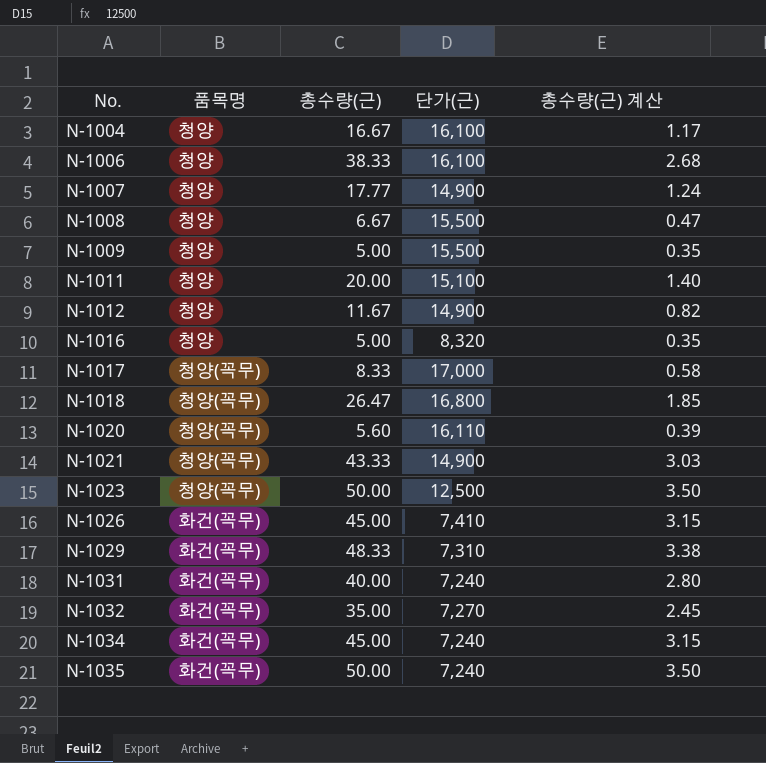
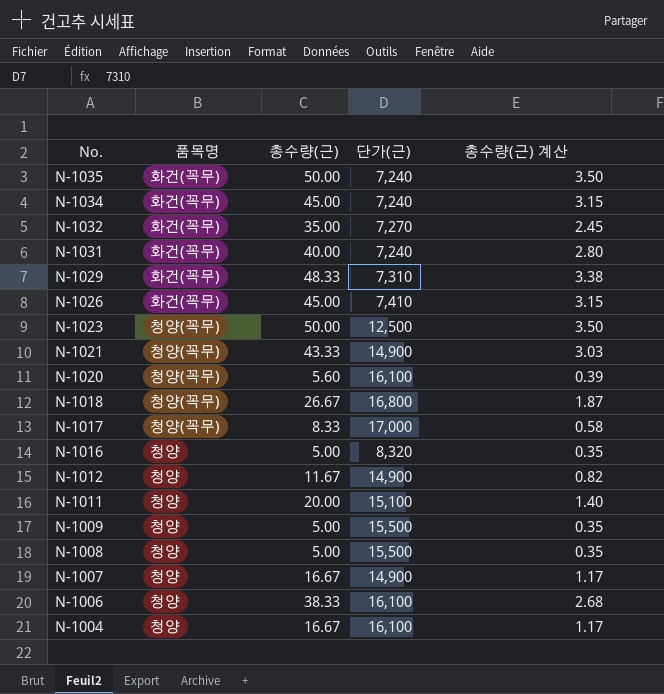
row order: No. ascending -> No. descending
N-1020 | 단가(근): 16,110 -> 16,100
N-1018 | 총수량(근): 26.47 -> 26.67
N-1018 | 총수량(근) 계산: 1.85 -> 1.87
N-1008 | 총수량(근): 6.67 -> 5.00
N-1008 | 총수량(근) 계산: 0.47 -> 0.35
N-1007 | 총수량(근): 17.77 -> 16.67
N-1007 | 총수량(근) 계산: 1.24 -> 1.17

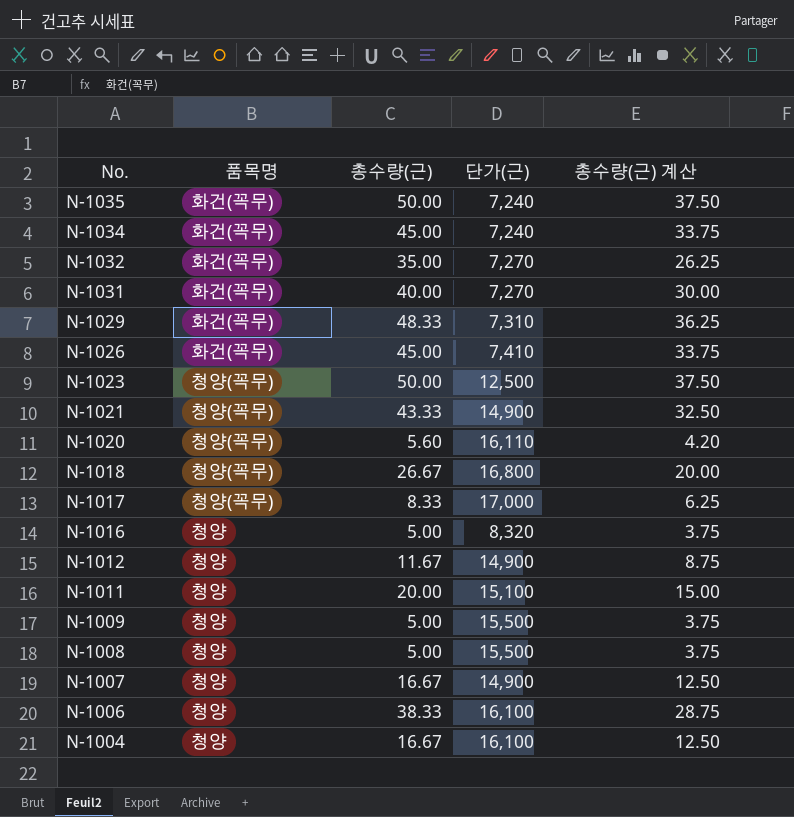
column 총수량(근) 계산 | formula: [총수량(근)] * 0.07 -> [총수량(근)] * 0.75
N-1031 | 단가(근): 7,240 -> 7,270
N-1020 | 단가(근): 16,100 -> 16,110

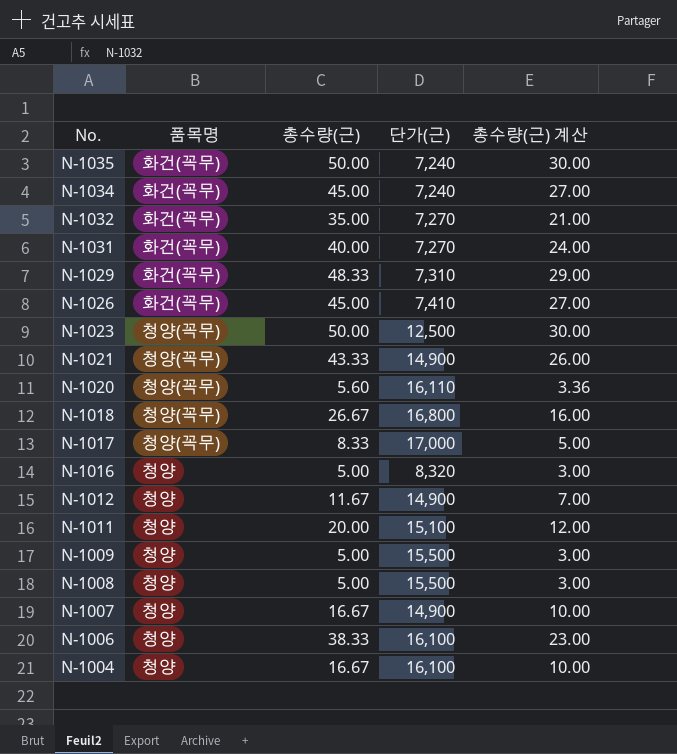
column 총수량(근) 계산 | formula: [총수량(근)] * 0.75 -> [총수량(근)] * 0.6

